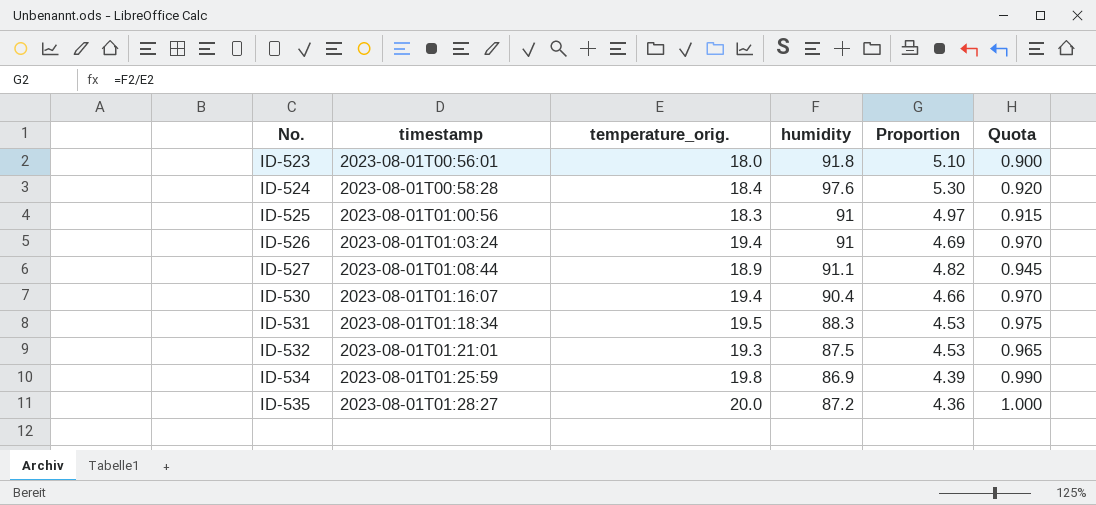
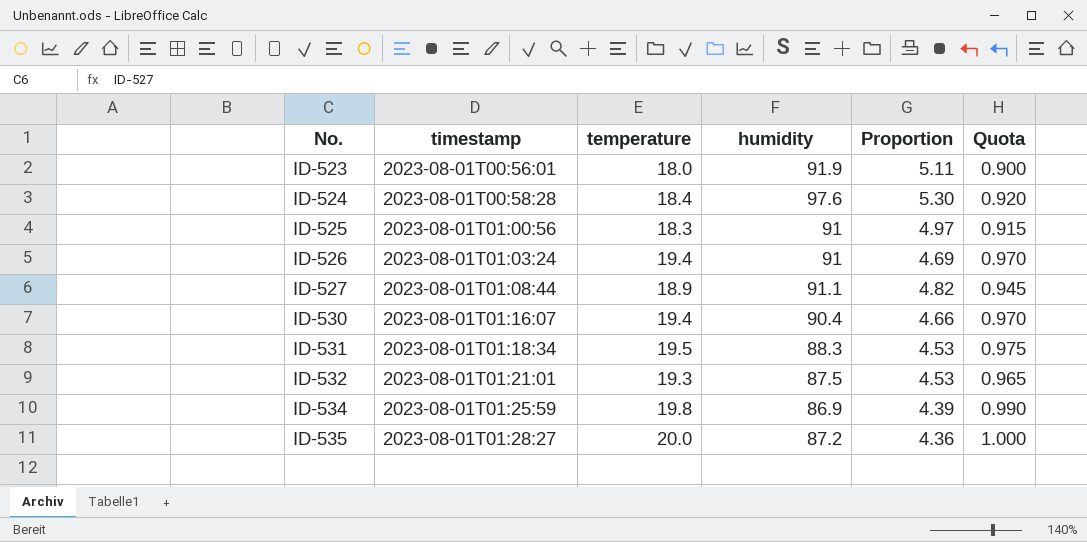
column name: temperature_orig. -> temperature
ID-523 | humidity: 91.8 -> 91.9
ID-523 | Proportion: 5.10 -> 5.11

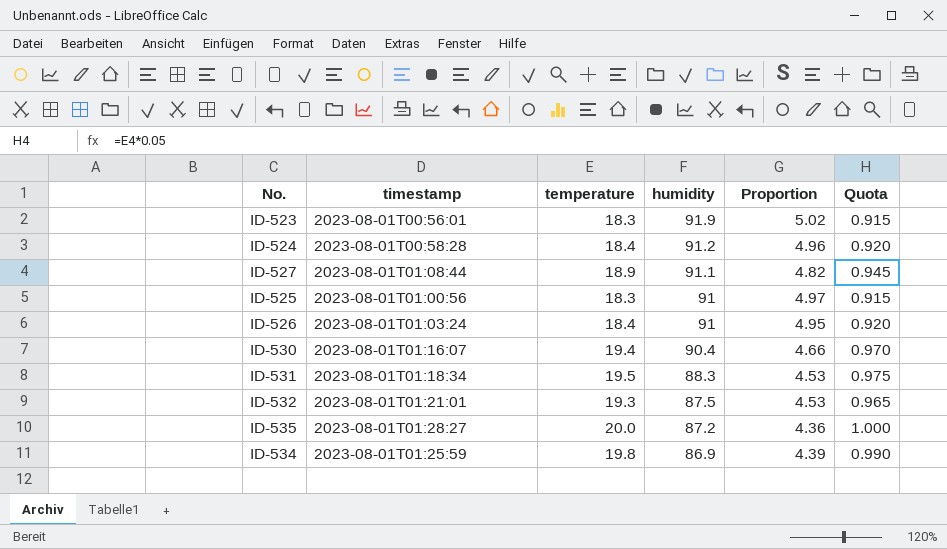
row order: No. ascending -> humidity descending
ID-523 | temperature: 18.0 -> 18.3
ID-523 | Proportion: 5.11 -> 5.02
ID-523 | Quota: 0.900 -> 0.915
ID-524 | humidity: 97.6 -> 91.2
ID-524 | Proportion: 5.30 -> 4.96
ID-526 | temperature: 19.4 -> 18.4
ID-526 | Proportion: 4.69 -> 4.95
ID-526 | Quota: 0.970 -> 0.920

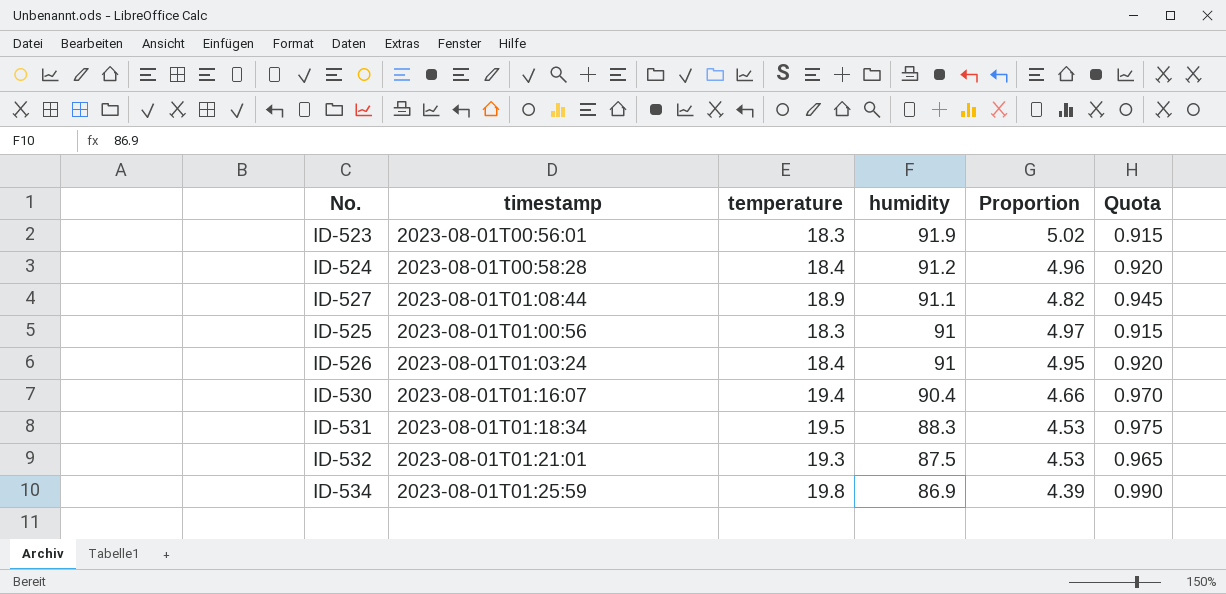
row ID-535: 2023-08-01T01:28:27 | 20.0 | 87.2 | 4.36 | 1.000 -> none

